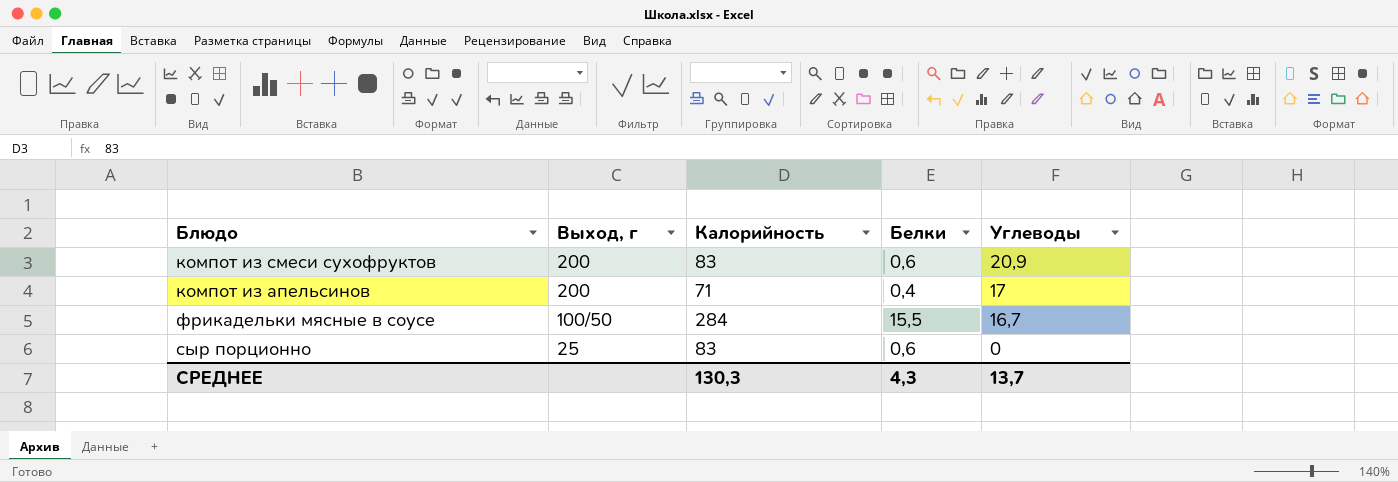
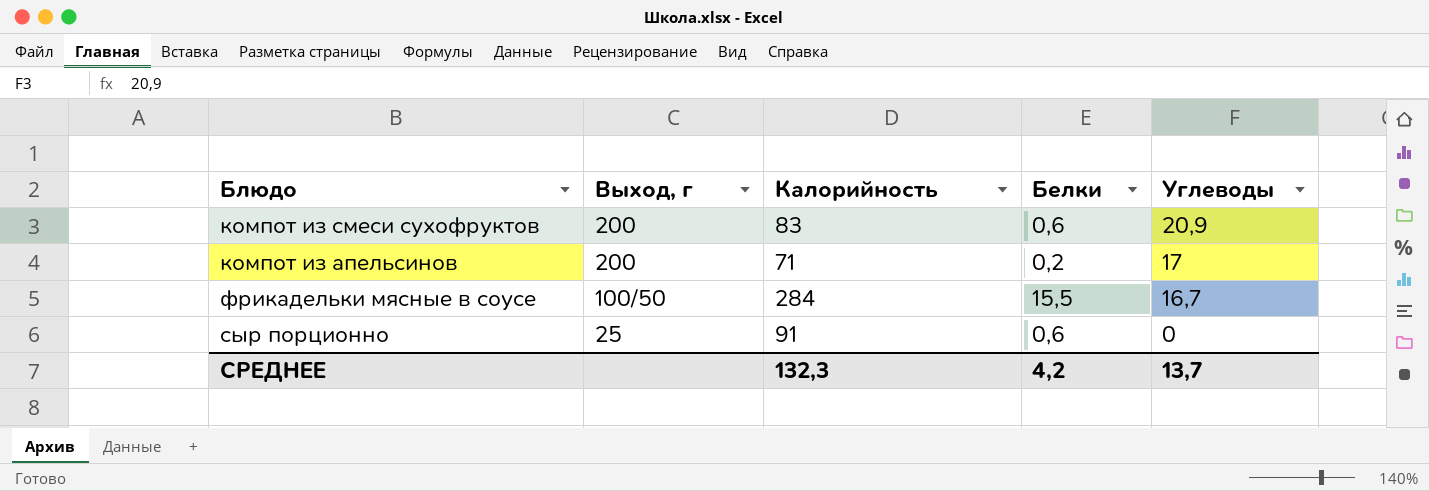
компот из апельсинов | Белки: 0,4 -> 0,2
сыр порционно | Калорийность: 83 -> 91
СРЕДНЕЕ | Калорийность: 130,3 -> 132,3
СРЕДНЕЕ | Белки: 4,3 -> 4,2

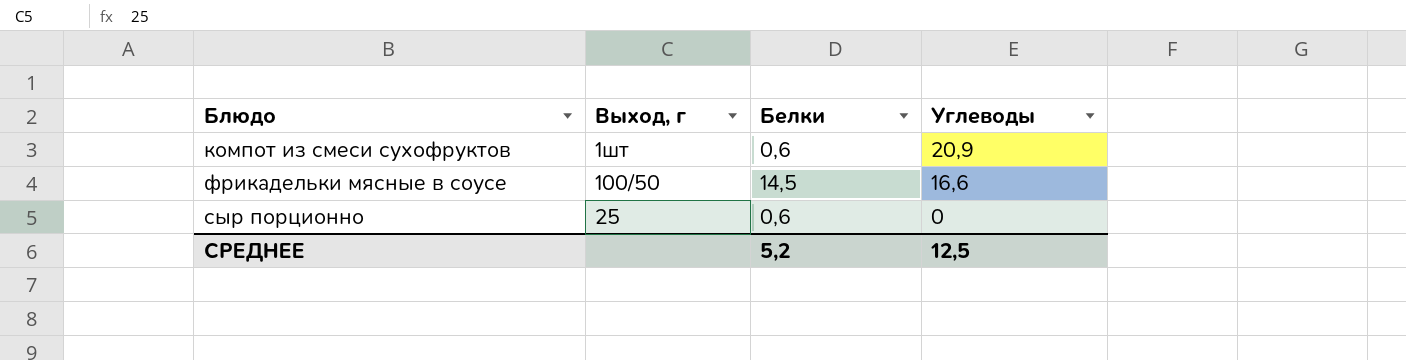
column Калорийность | position: 3 -> none
row компот из апельсинов: 200 | 71 | 0,2 | 17 -> none
компот из смеси сухофруктов | Выход, г: 200 -> 1шт
фрикадельки мясные в соусе | Белки: 15,5 -> 14,5
фрикадельки мясные в соусе | Углеводы: 16,7 -> 16,6
СРЕДНЕЕ | Белки: 4,2 -> 5,2
СРЕДНЕЕ | Углеводы: 13,7 -> 12,5

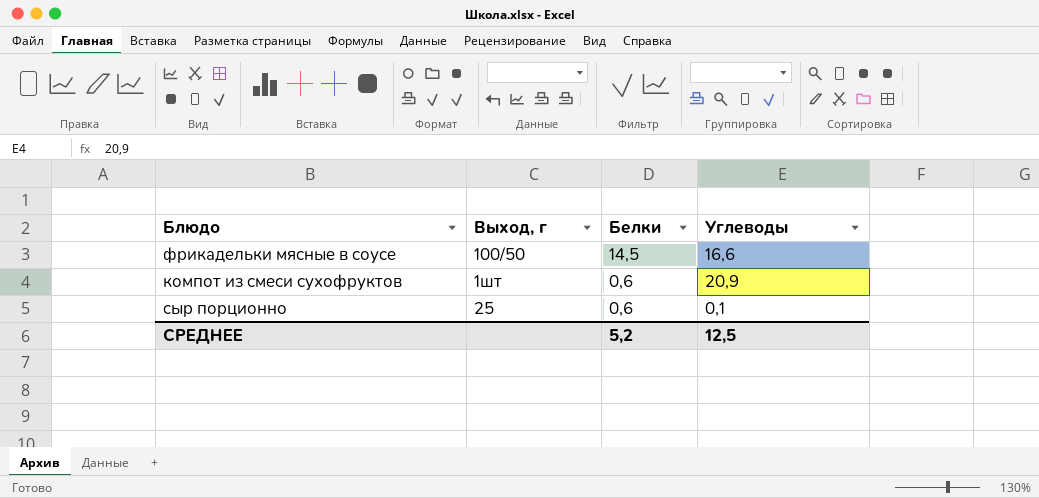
row order: Углеводы descending -> Белки descending
сыр порционно | Углеводы: 0 -> 0,1

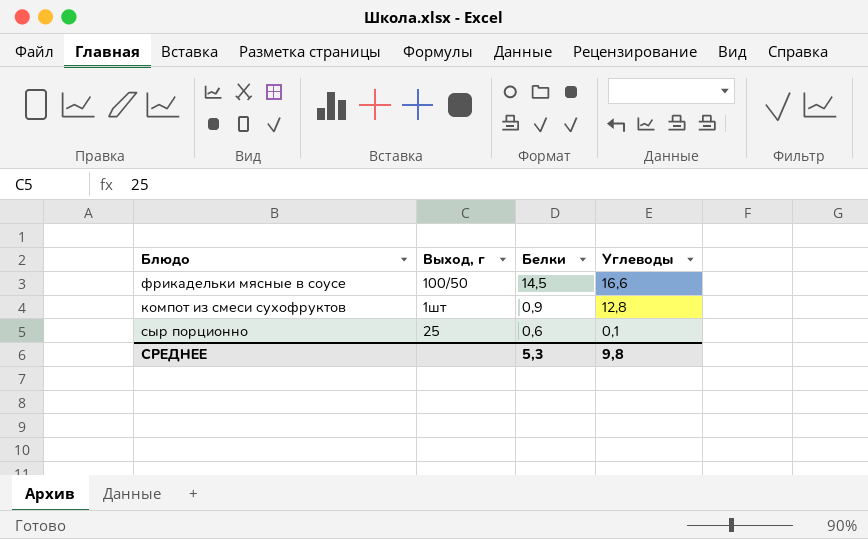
компот из смеси сухофруктов | Белки: 0,6 -> 0,9
компот из смеси сухофруктов | Углеводы: 20,9 -> 12,8
СРЕДНЕЕ | Белки: 5,2 -> 5,3
СРЕДНЕЕ | Углеводы: 12,5 -> 9,8

